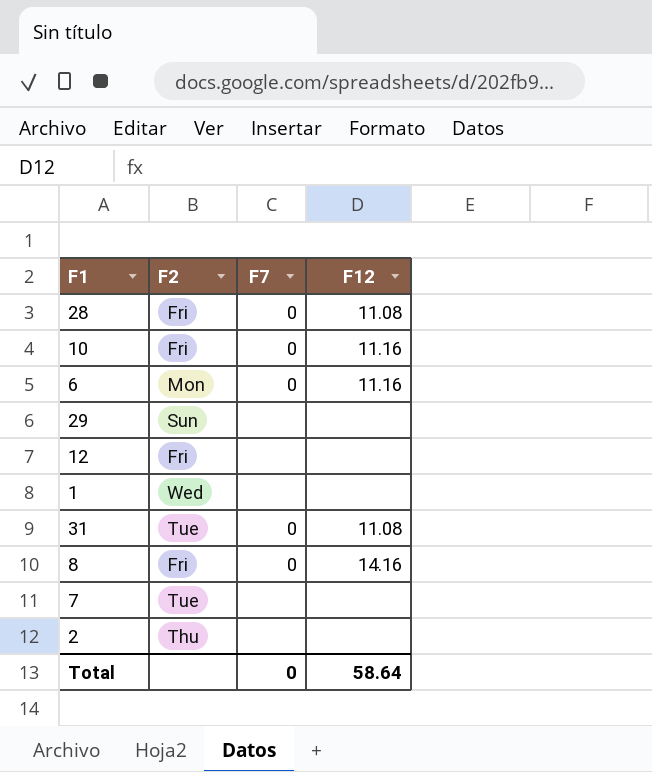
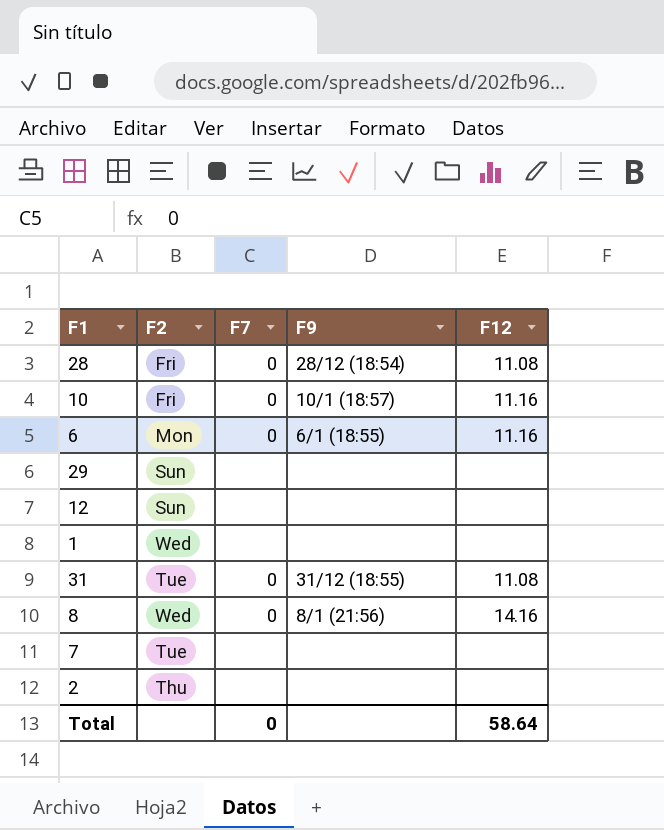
column F9 | position: none -> 4
12 | F2: Fri -> Sun
8 | F2: Fri -> Wed

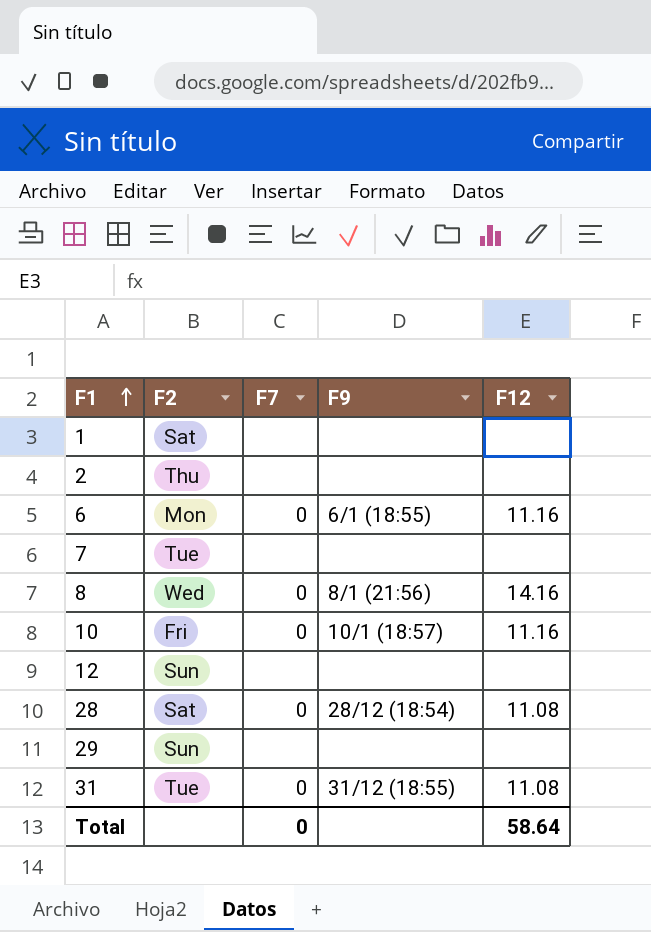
row order: none -> F1 ascending
1 | F2: Wed -> Sat
28 | F2: Fri -> Sat

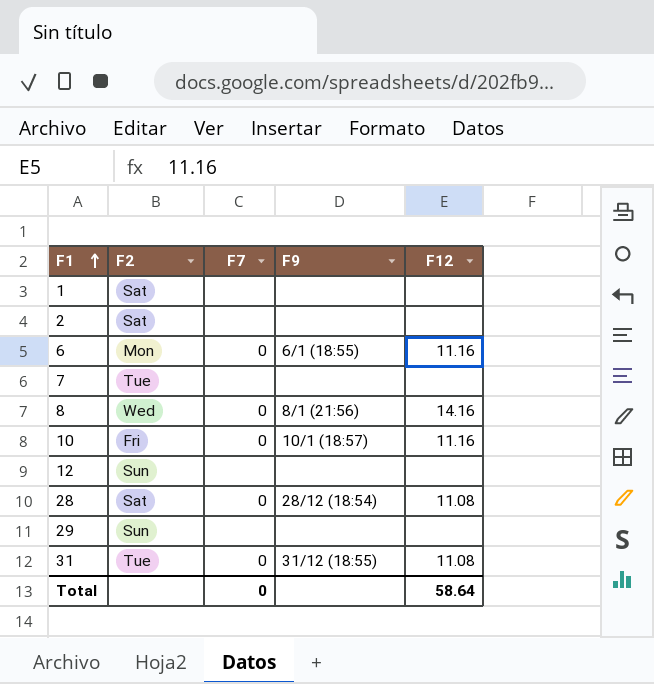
2 | F2: Thu -> Sat

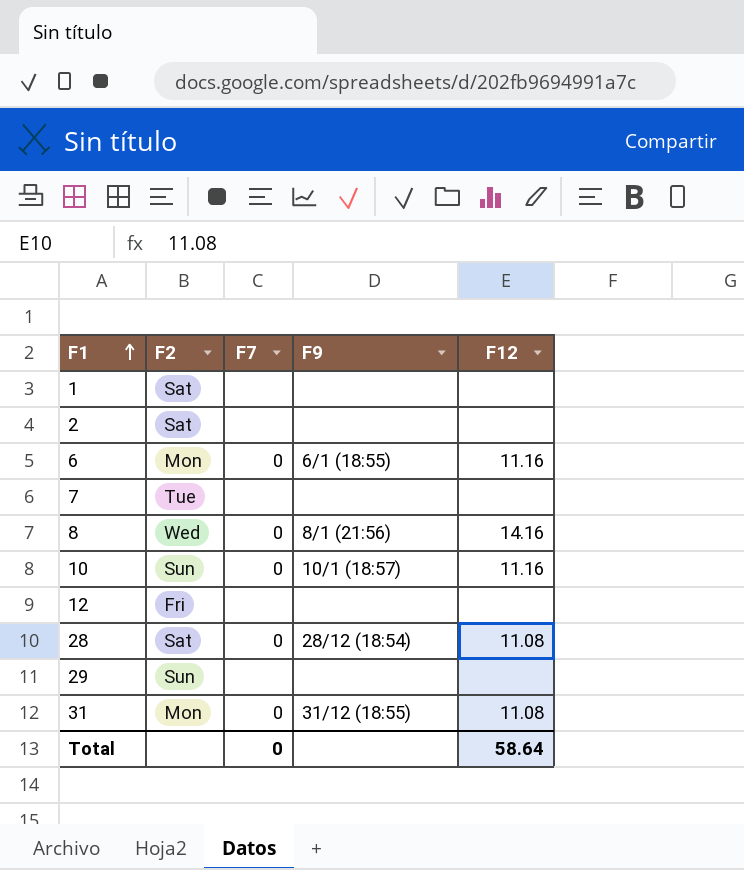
10 | F2: Fri -> Sun
12 | F2: Sun -> Fri
31 | F2: Tue -> Mon

